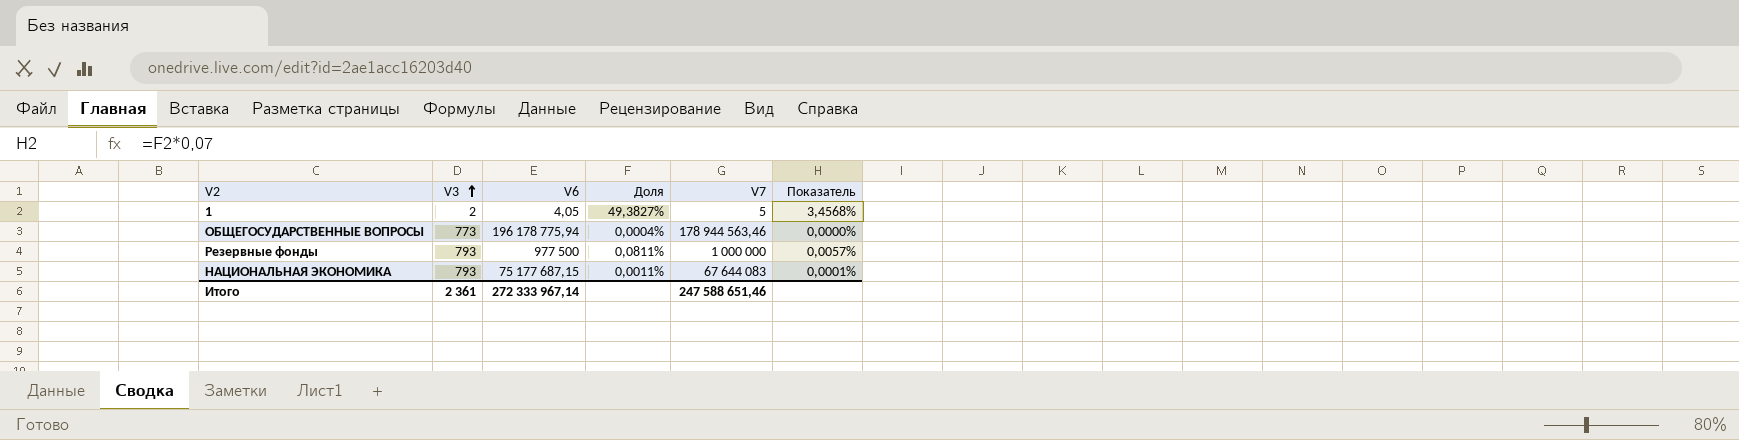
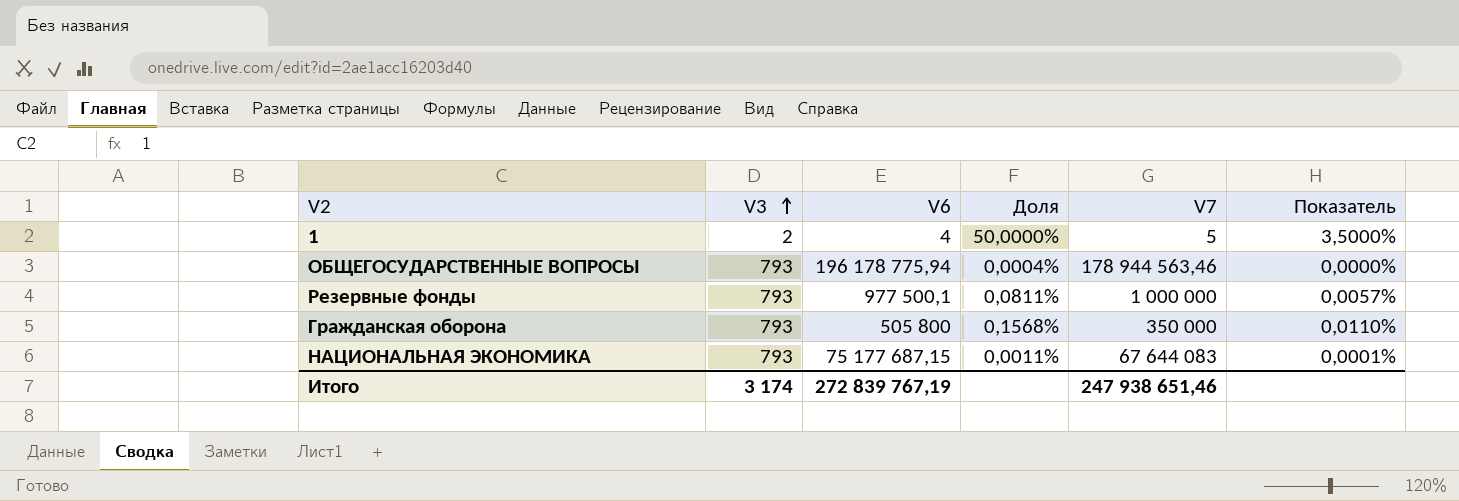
1 | V6: 4,05 -> 4
1 | Доля: 49,3827% -> 50,0000%
1 | Показатель: 3,4568% -> 3,5000%
ОБЩЕГОСУДАРСТВЕННЫЕ ВОПРОСЫ | V3: 773 -> 793
Резервные фонды | V6: 977 500 -> 977 500,1
row Гражданская оборона: none -> 793 | 505 800 | 0,1568% | 350 000 | 0,0110%
Итого | V3: 2 361 -> 3 174
Итого | V6: 272 333 967,14 -> 272 839 767,19
Итого | V7: 247 588 651,46 -> 247 938 651,46

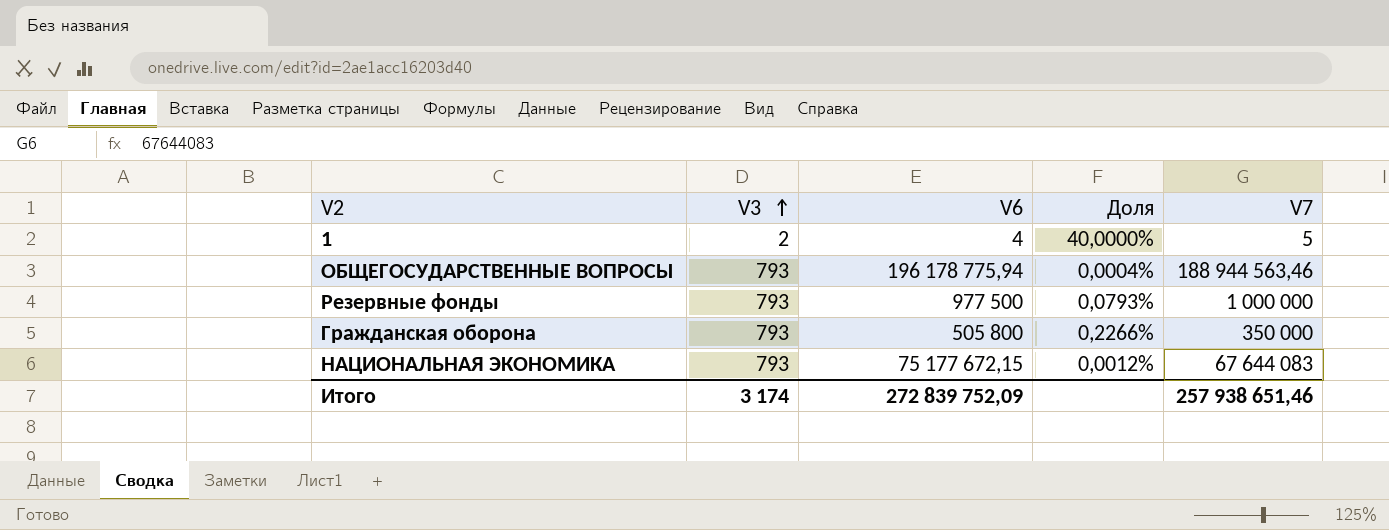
column Показатель | formula: [Доля] * 0,07 -> none
column Доля | formula: [V3] / [V6] -> [V3] / [V7]
ОБЩЕГОСУДАРСТВЕННЫЕ ВОПРОСЫ | V7: 178 944 563,46 -> 188 944 563,46
Резервные фонды | V6: 977 500,1 -> 977 500
НАЦИОНАЛЬНАЯ ЭКОНОМИКА | V6: 75 177 687,15 -> 75 177 672,15
Итого | V6: 272 839 767,19 -> 272 839 752,09
Итого | V7: 247 938 651,46 -> 257 938 651,46

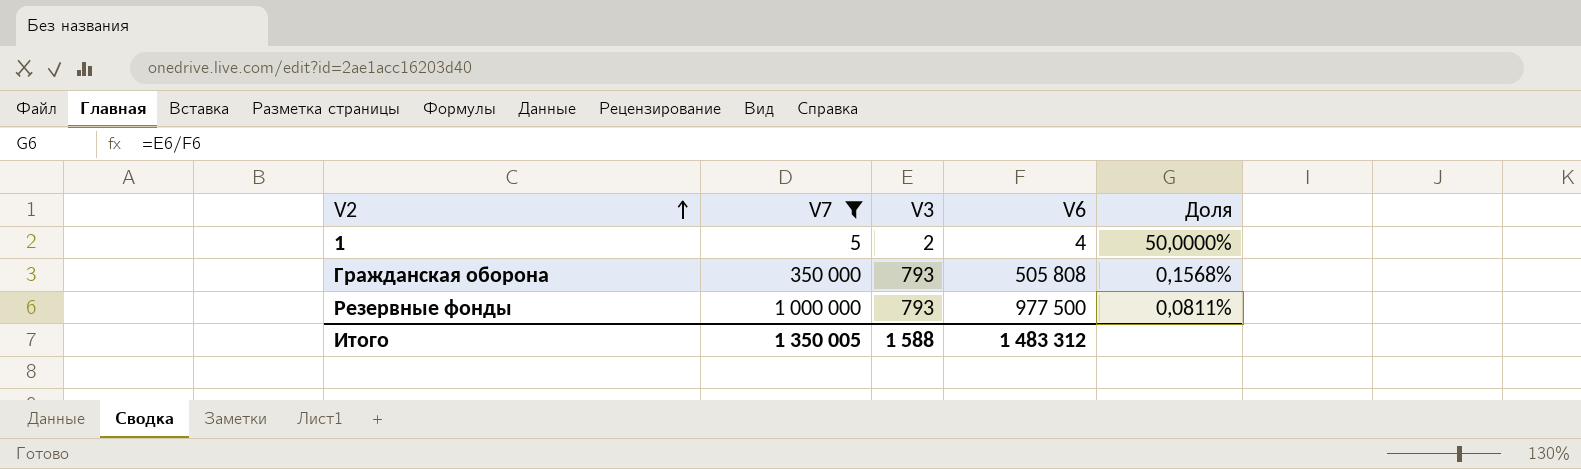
filter: none -> V7 <= 1 000 000
row order: V3 ascending -> V2 ascending
column V7 | position: 5 -> 2
column Доля | formula: [V3] / [V7] -> [V3] / [V6]
Гражданская оборона | V6: 505 800 -> 505 808
Итого | V7: 257 938 651,46 -> 1 350 005
Итого | V3: 3 174 -> 1 588
Итого | V6: 272 839 752,09 -> 1 483 312

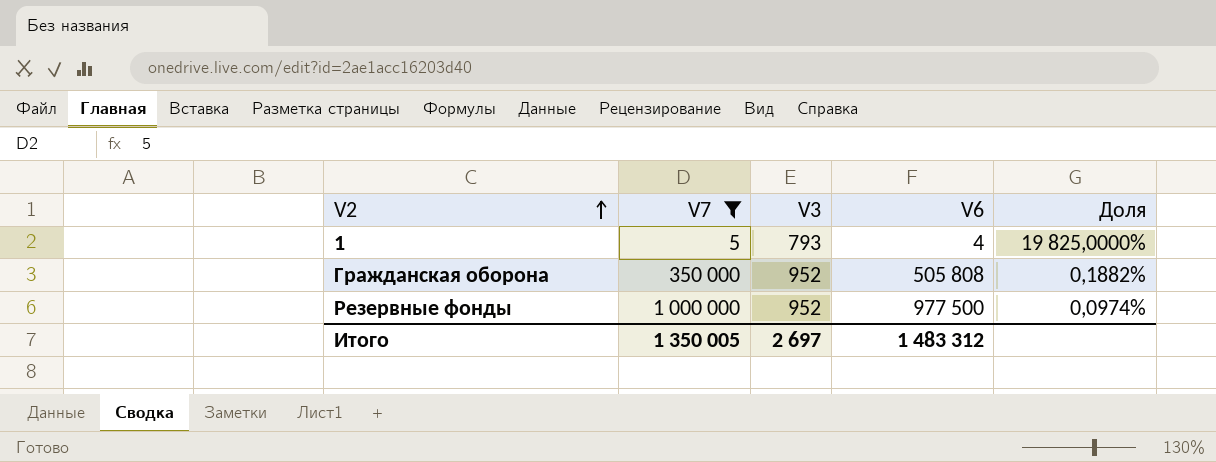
1 | V3: 2 -> 793
1 | Доля: 50,0000% -> 19 825,0000%
Гражданская оборона | V3: 793 -> 952
Гражданская оборона | Доля: 0,1568% -> 0,1882%
Резервные фонды | V3: 793 -> 952
Резервные фонды | Доля: 0,0811% -> 0,0974%
Итого | V3: 1 588 -> 2 697

